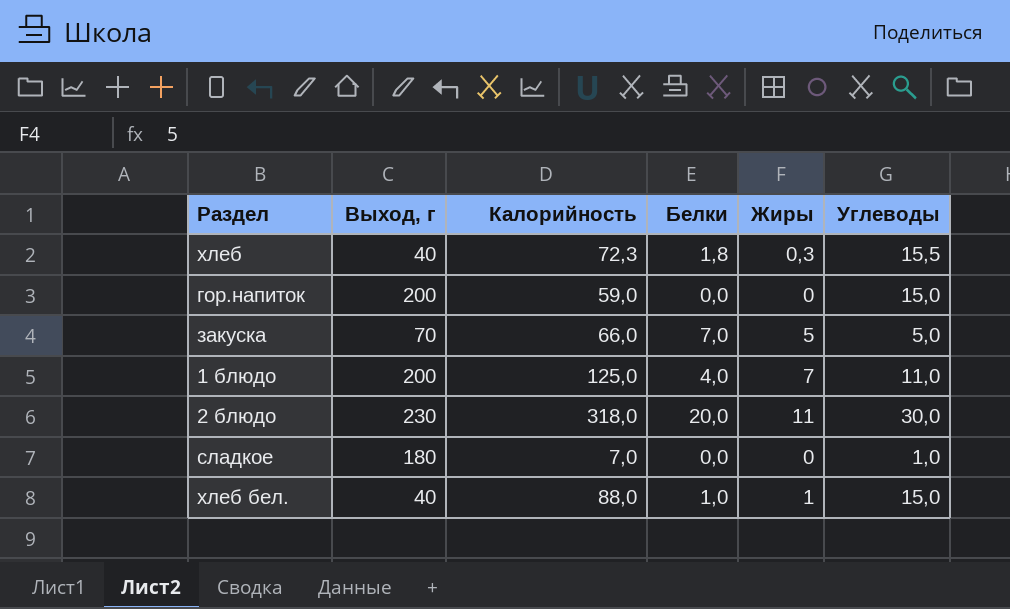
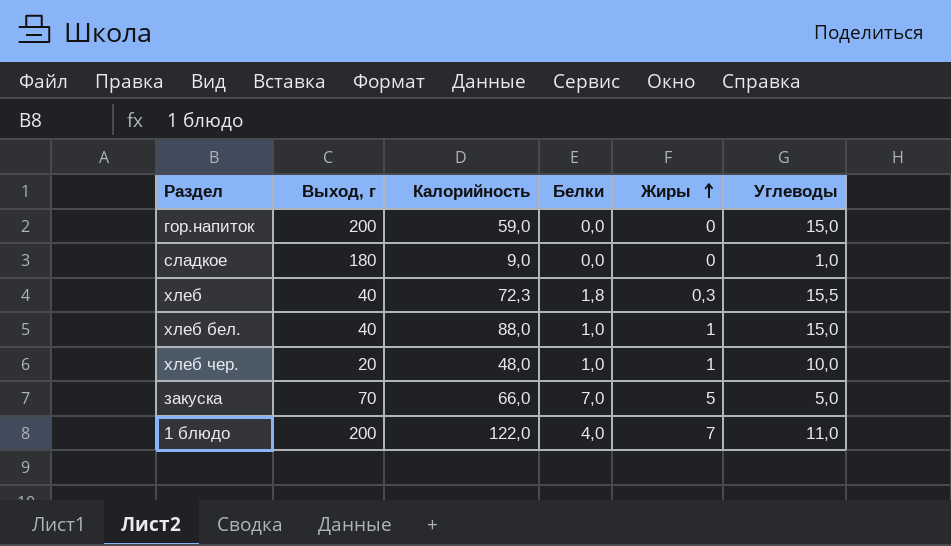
row order: none -> Жиры ascending
row 2 блюдо: 230 | 318,0 | 20,0 | 11 | 30,0 -> none
сладкое | Калорийность: 7,0 -> 9,0
row хлеб чер.: none -> 20 | 48,0 | 1,0 | 1 | 10,0
1 блюдо | Калорийность: 125,0 -> 122,0

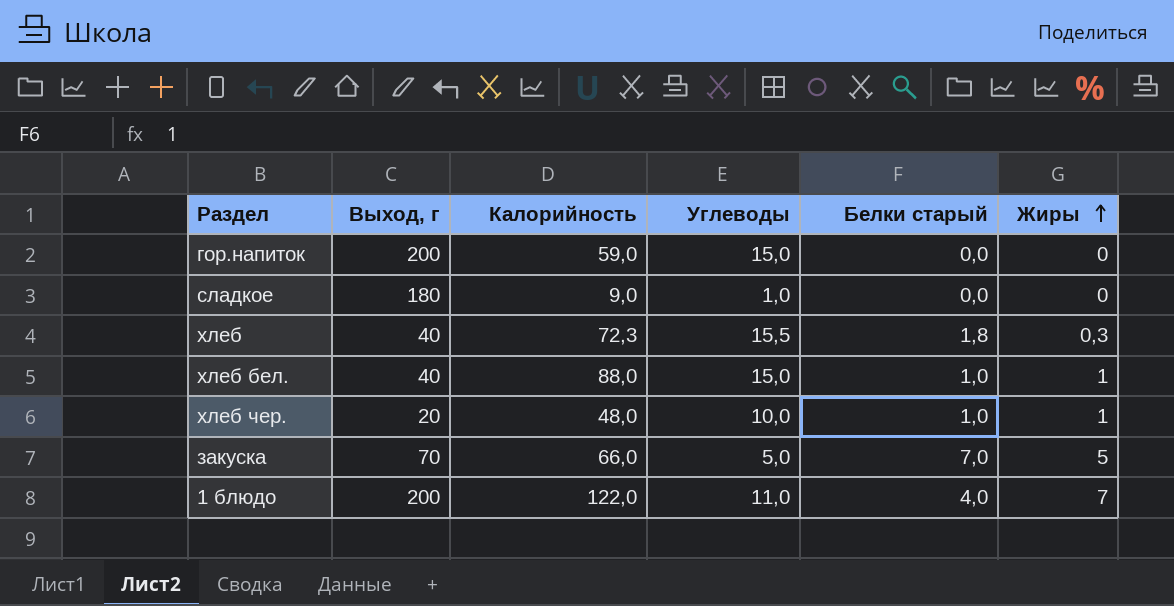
column Углеводы | position: 6 -> 4
column name: Белки -> Белки старый

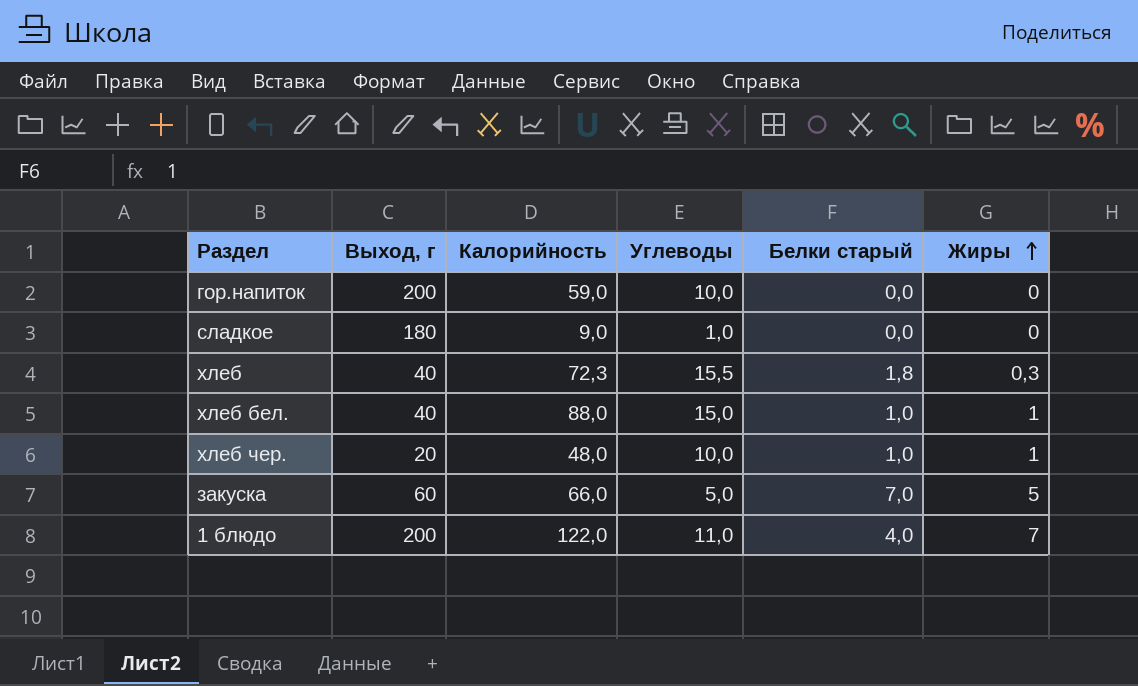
гор.напиток | Углеводы: 15,0 -> 10,0
закуска | Выход, г: 70 -> 60

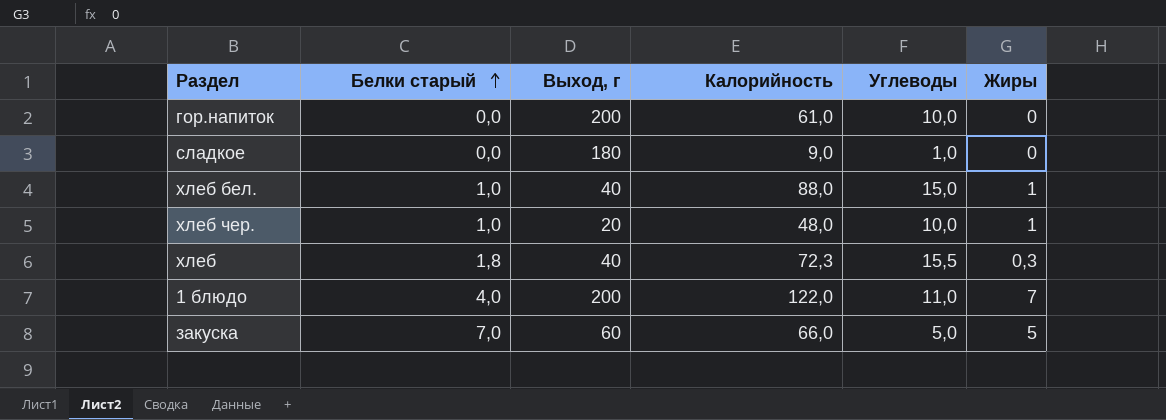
row order: Жиры ascending -> Белки старый ascending
column Белки старый | position: 5 -> 2
гор.напиток | Калорийность: 59,0 -> 61,0

